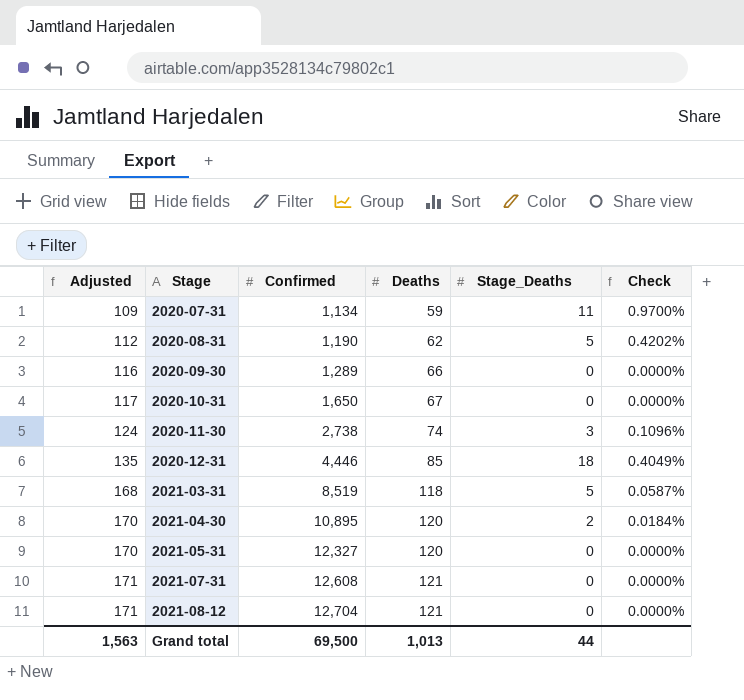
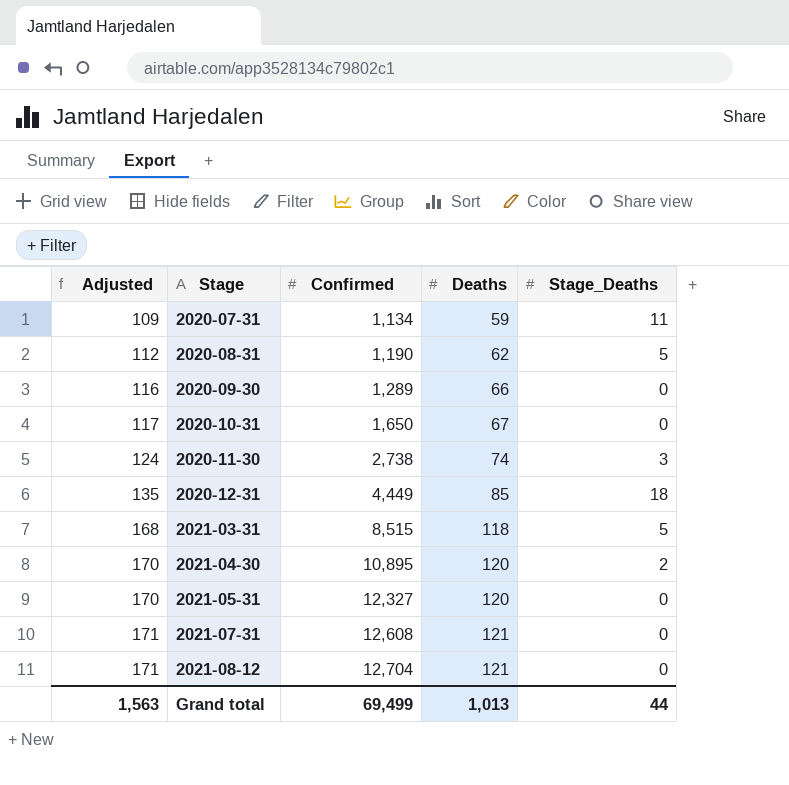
column Check | formula: [Stage_Deaths] / [Confirmed] -> none
2020-12-31 | Confirmed: 4,446 -> 4,449
2021-03-31 | Confirmed: 8,519 -> 8,515
Grand total | Confirmed: 69,500 -> 69,499

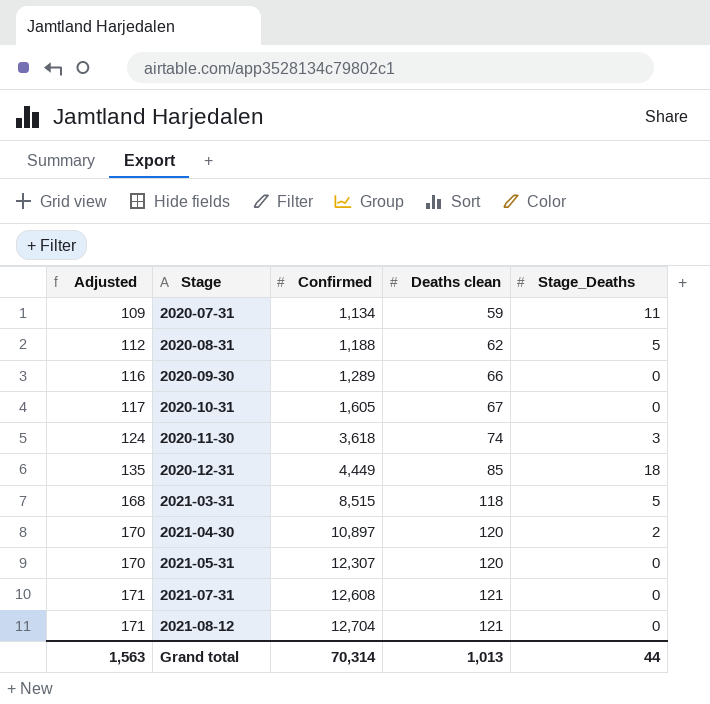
column name: Deaths -> Deaths clean
2020-08-31 | Confirmed: 1,190 -> 1,188
2020-10-31 | Confirmed: 1,650 -> 1,605
2020-11-30 | Confirmed: 2,738 -> 3,618
2021-04-30 | Confirmed: 10,895 -> 10,897
2021-05-31 | Confirmed: 12,327 -> 12,307
Grand total | Confirmed: 69,499 -> 70,314

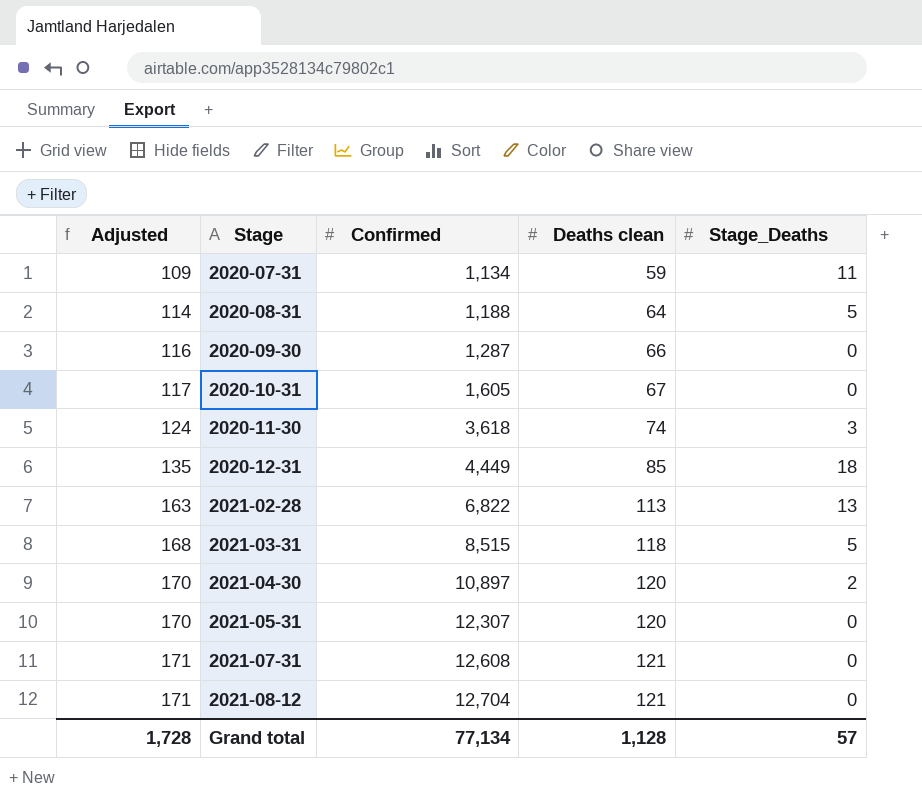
2020-08-31 | Adjusted: 112 -> 114
2020-08-31 | Deaths clean: 62 -> 64
2020-09-30 | Confirmed: 1,289 -> 1,287
row 2021-02-28: none -> 163 | 6,822 | 113 | 13
Grand total | Adjusted: 1,563 -> 1,728
Grand total | Confirmed: 70,314 -> 77,134
Grand total | Deaths clean: 1,013 -> 1,128
Grand total | Stage_Deaths: 44 -> 57

